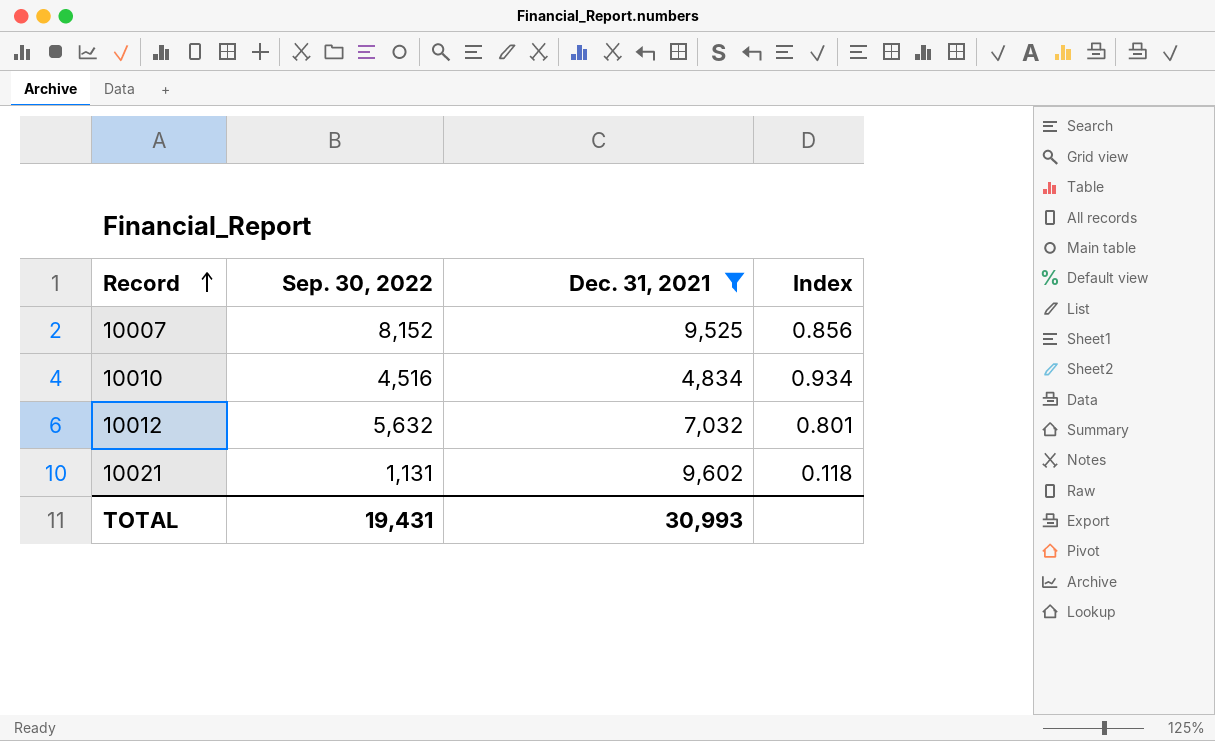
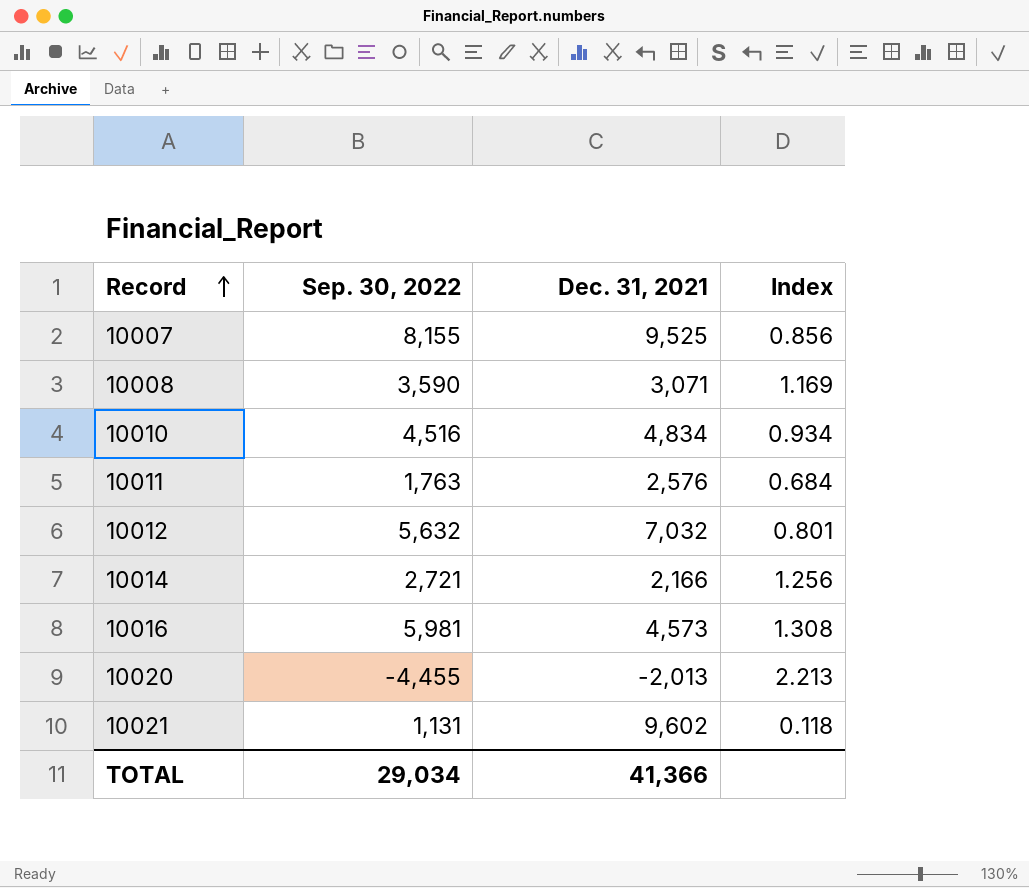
filter: Dec. 31, 2021 >= 4,834 -> none
10007 | Sep. 30, 2022: 8,152 -> 8,155
TOTAL | Sep. 30, 2022: 19,431 -> 29,034
TOTAL | Dec. 31, 2021: 30,993 -> 41,366

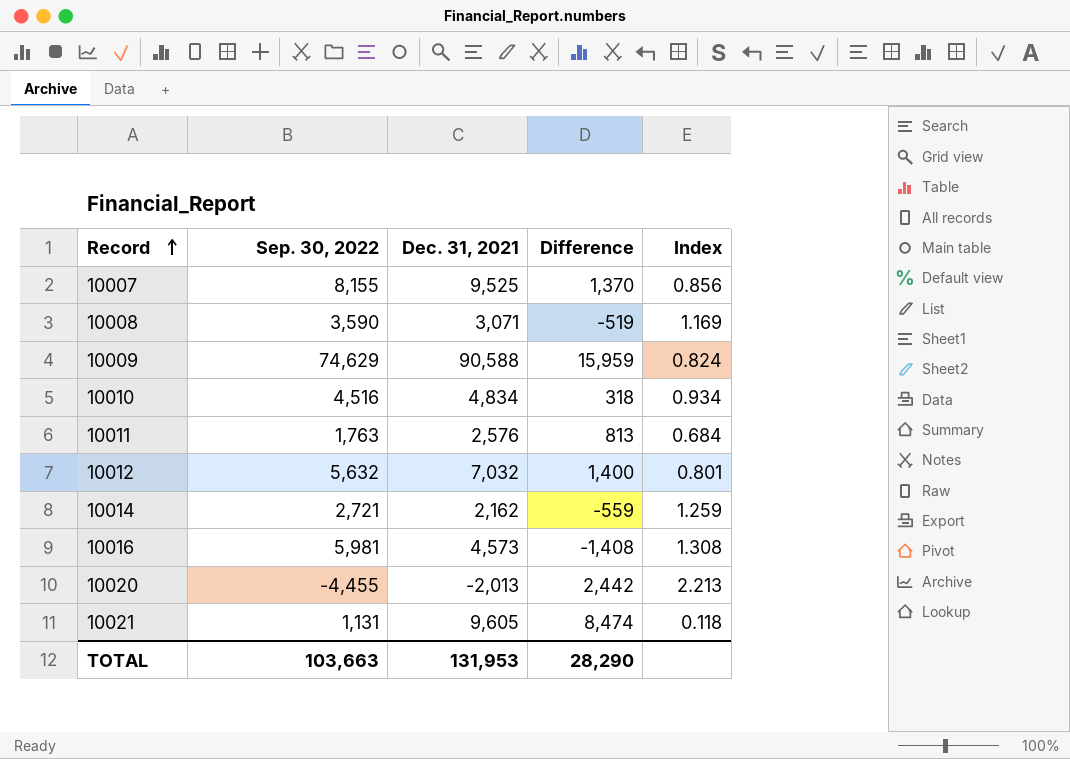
column Difference | formula: none -> [Dec. 31, 2021] - [Sep. 30, 2022]
row 10009: none -> 74,629 | 90,588 | 15,959 | 0.824
10014 | Dec. 31, 2021: 2,166 -> 2,162
10014 | Index: 1.256 -> 1.259
10021 | Dec. 31, 2021: 9,602 -> 9,605
TOTAL | Sep. 30, 2022: 29,034 -> 103,663
TOTAL | Dec. 31, 2021: 41,366 -> 131,953

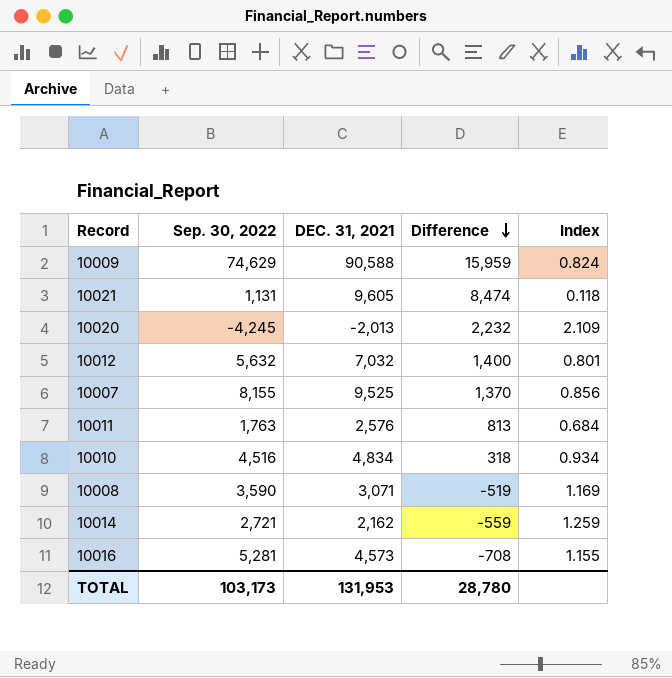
row order: Record ascending -> Difference descending
column name: Dec. 31, 2021 -> DEC. 31, 2021
10020 | Sep. 30, 2022: -4,455 -> -4,245
10020 | Difference: 2,442 -> 2,232
10020 | Index: 2.213 -> 2.109
10016 | Sep. 30, 2022: 5,981 -> 5,281
10016 | Difference: -1,408 -> -708
10016 | Index: 1.308 -> 1.155
TOTAL | Sep. 30, 2022: 103,663 -> 103,173
TOTAL | Difference: 28,290 -> 28,780

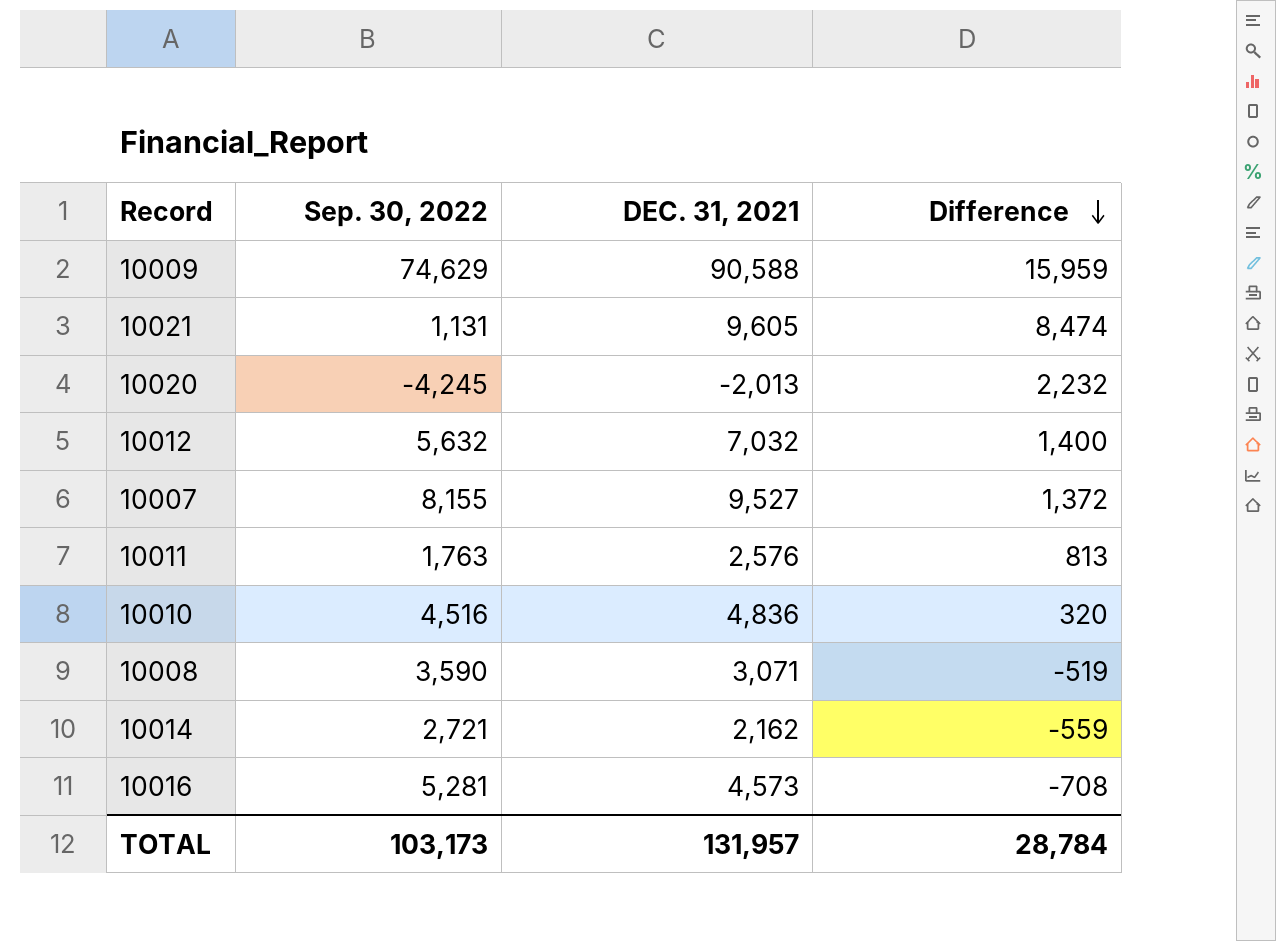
column Index | formula: [Sep. 30, 2022] / [DEC. 31, 2021] -> none
10007 | DEC. 31, 2021: 9,525 -> 9,527
10007 | Difference: 1,370 -> 1,372
10010 | DEC. 31, 2021: 4,834 -> 4,836
10010 | Difference: 318 -> 320
TOTAL | DEC. 31, 2021: 131,953 -> 131,957
TOTAL | Difference: 28,780 -> 28,784

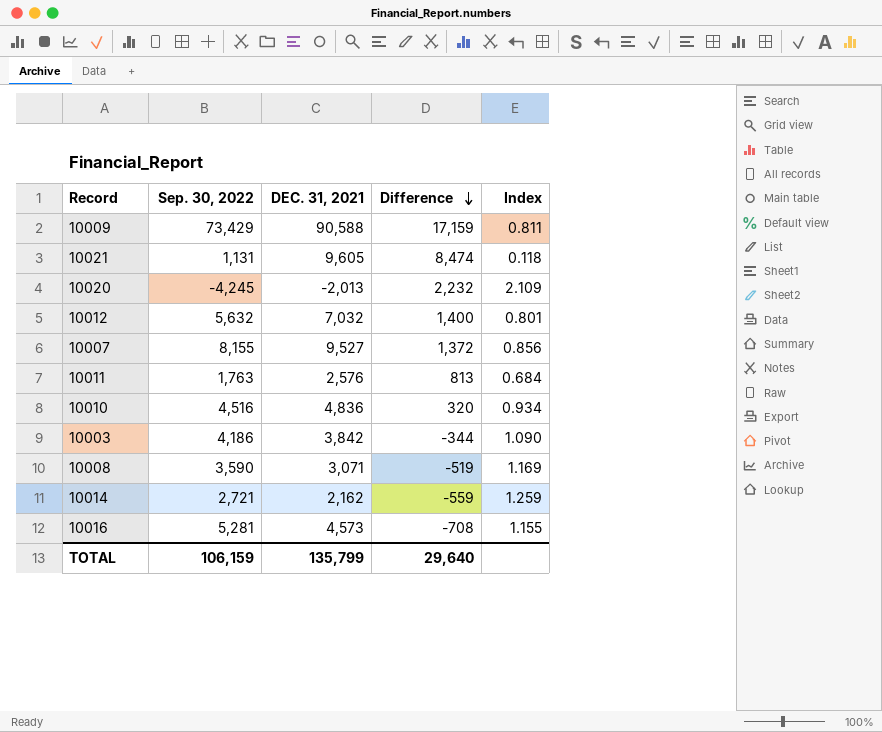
column Index | formula: none -> [Sep. 30, 2022] / [DEC. 31, 2021]
10009 | Sep. 30, 2022: 74,629 -> 73,429
10009 | Difference: 15,959 -> 17,159
row 10003: none -> 4,186 | 3,842 | -344 | 1.090
TOTAL | Sep. 30, 2022: 103,173 -> 106,159
TOTAL | DEC. 31, 2021: 131,957 -> 135,799
TOTAL | Difference: 28,784 -> 29,640

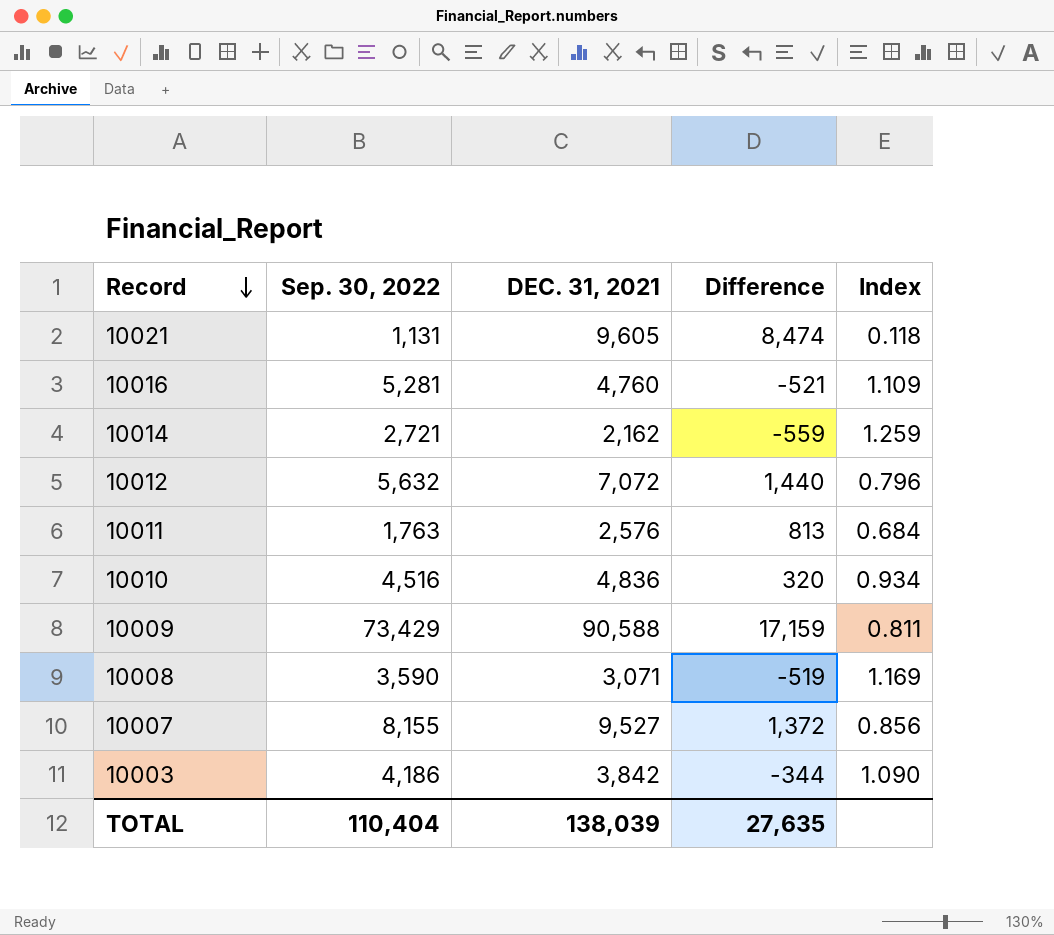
row order: Difference descending -> Record descending
row 10020: -4,245 | -2,013 | 2,232 | 2.109 -> none
10016 | DEC. 31, 2021: 4,573 -> 4,760
10016 | Difference: -708 -> -521
10016 | Index: 1.155 -> 1.109
10012 | DEC. 31, 2021: 7,032 -> 7,072
10012 | Difference: 1,400 -> 1,440
10012 | Index: 0.801 -> 0.796
TOTAL | Sep. 30, 2022: 106,159 -> 110,404
TOTAL | DEC. 31, 2021: 135,799 -> 138,039
TOTAL | Difference: 29,640 -> 27,635

